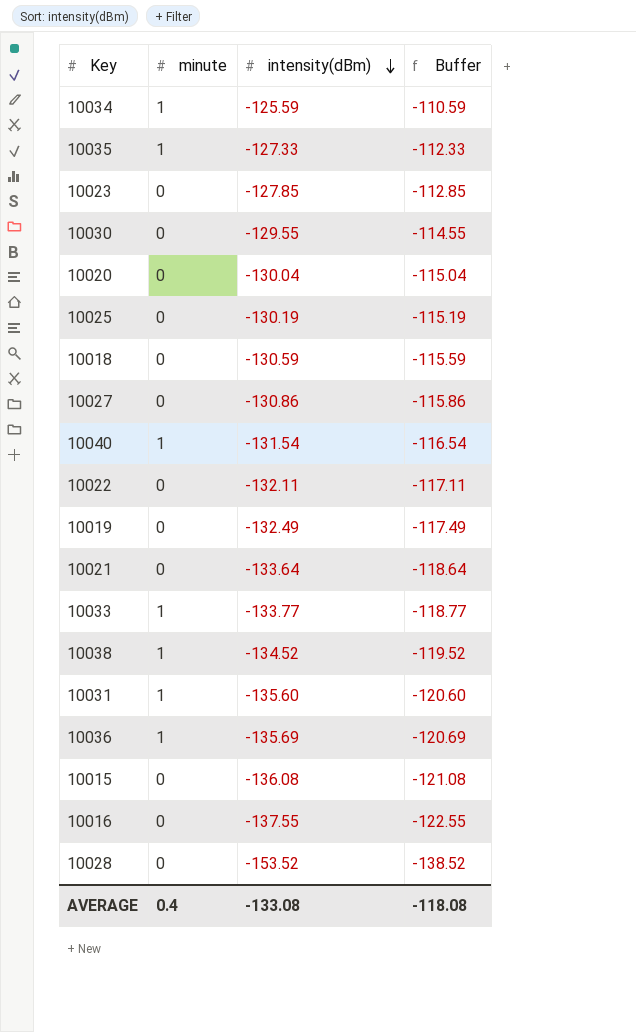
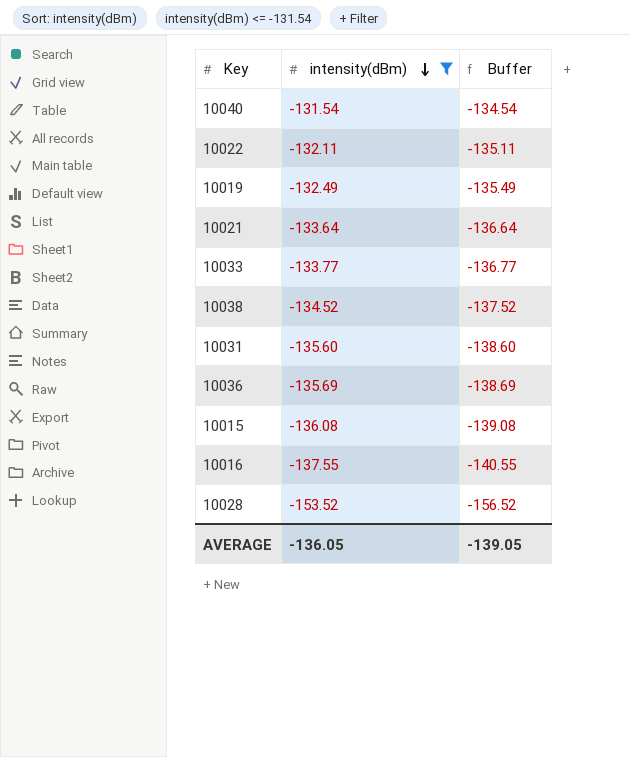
filter: none -> intensity(dBm) <= -131.54
column minute | position: 2 -> none
column Buffer | formula: [intensity(dBm)] + 15 -> [intensity(dBm)] - 3
AVERAGE | intensity(dBm): -133.08 -> -136.05
AVERAGE | Buffer: -118.08 -> -139.05

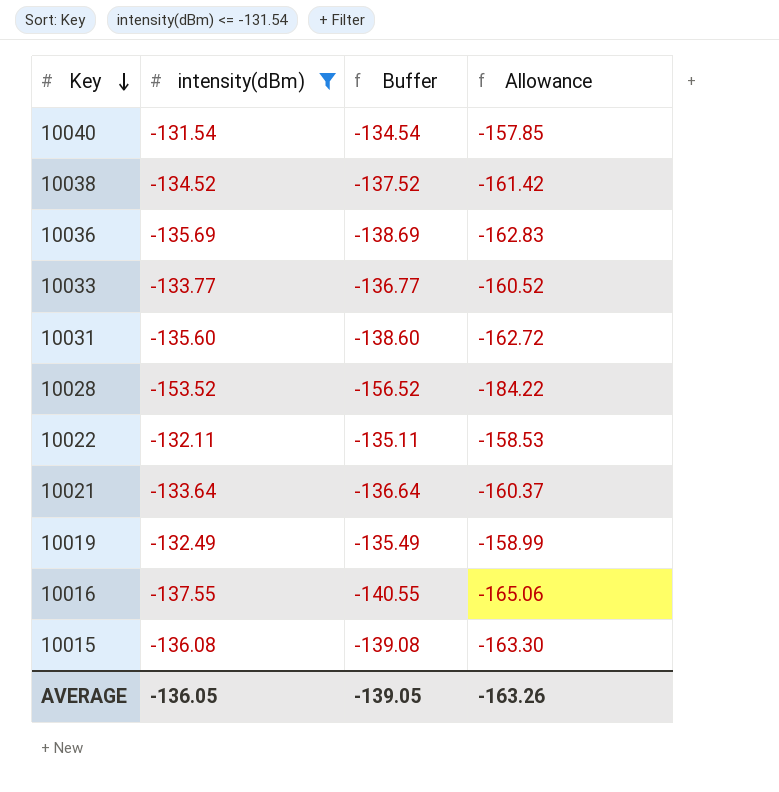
row order: intensity(dBm) descending -> Key descending
column Allowance | formula: none -> [intensity(dBm)] * 1.2

